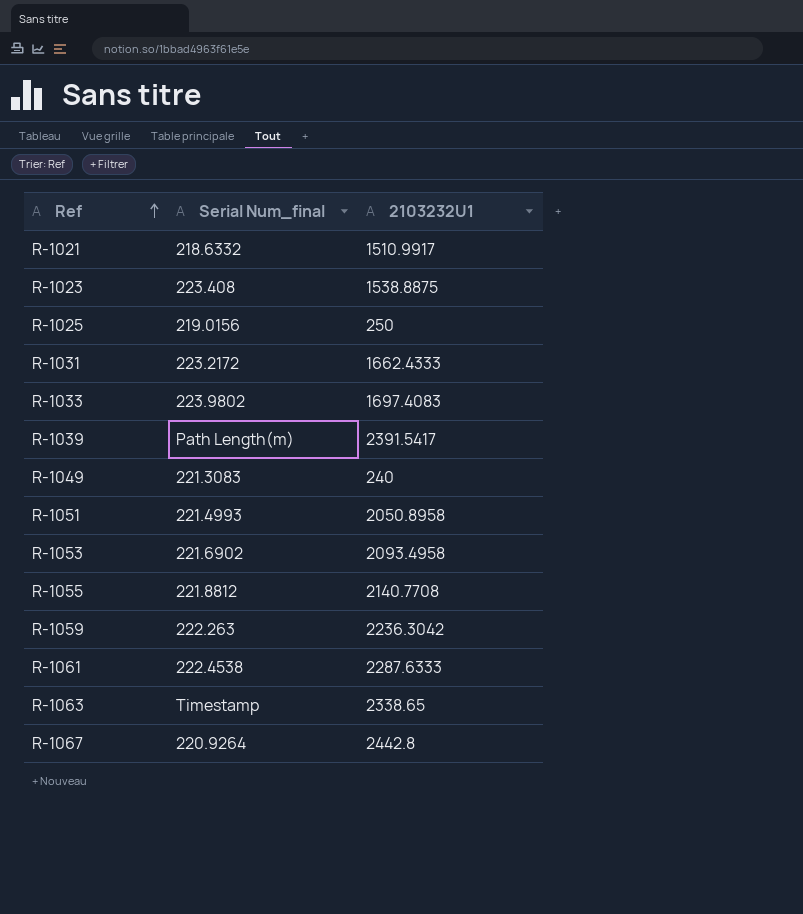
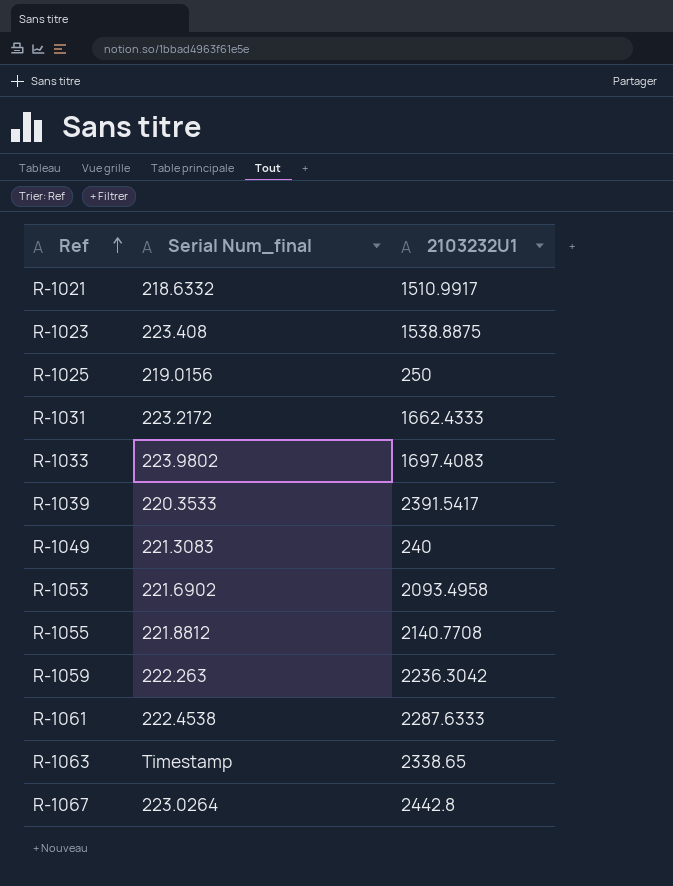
row R-1051: 221.4993 | 2050.8958 -> none
R-1039 | Serial Num_final: Path Length(m) -> 220.3533
R-1067 | Serial Num_final: 220.9264 -> 223.0264

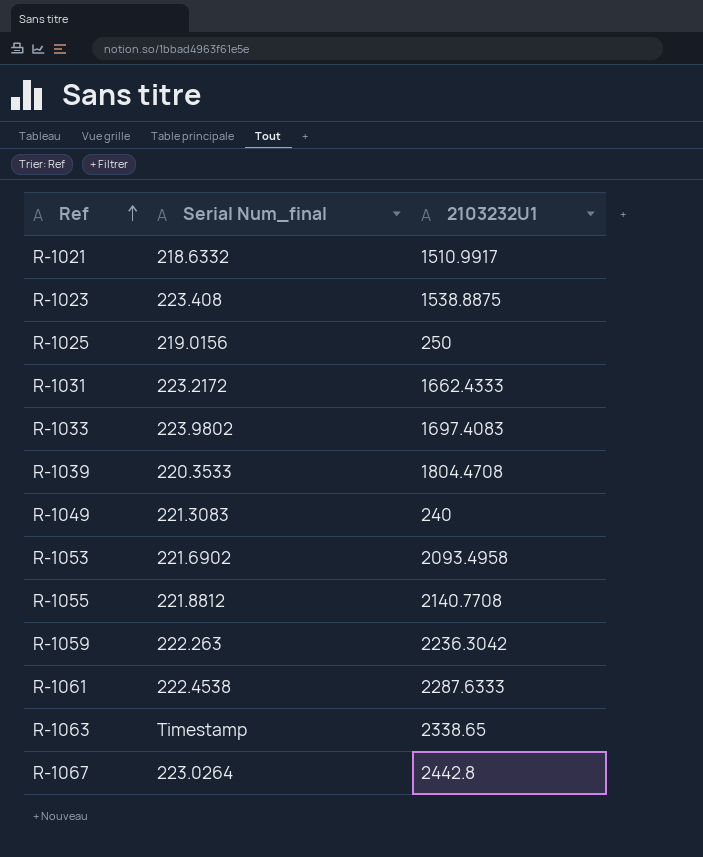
R-1039 | 2103232U1: 2391.5417 -> 1804.4708

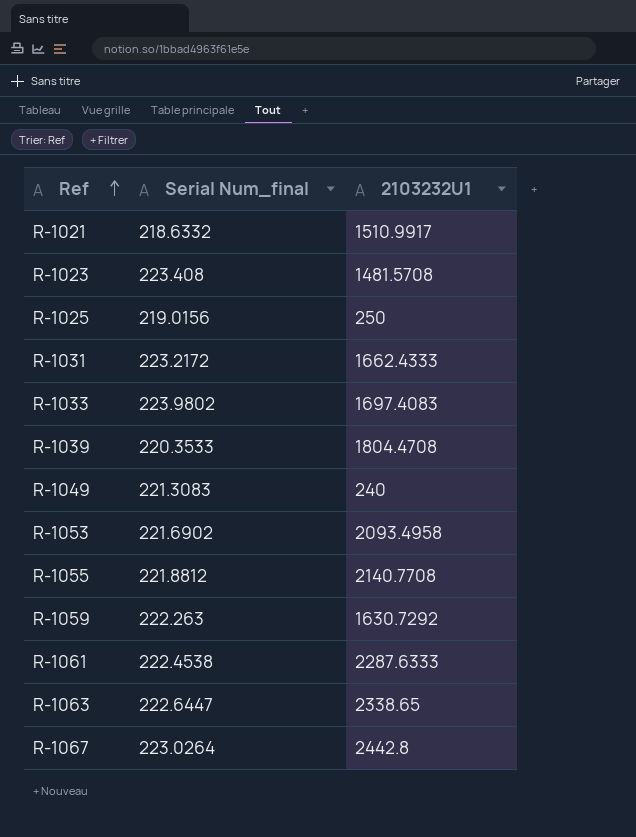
R-1023 | 2103232U1: 1538.8875 -> 1481.5708
R-1059 | 2103232U1: 2236.3042 -> 1630.7292
R-1063 | Serial Num_final: Timestamp -> 222.6447

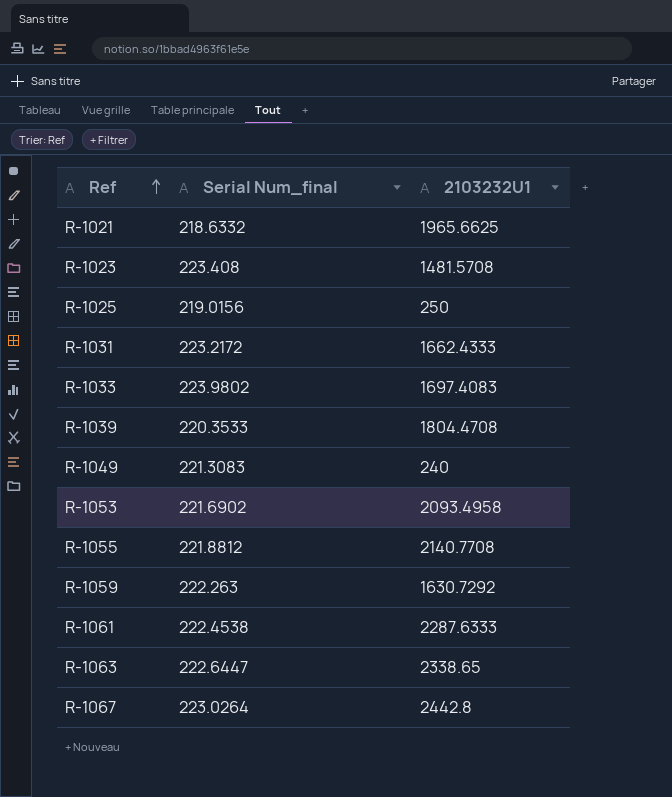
R-1021 | 2103232U1: 1510.9917 -> 1965.6625

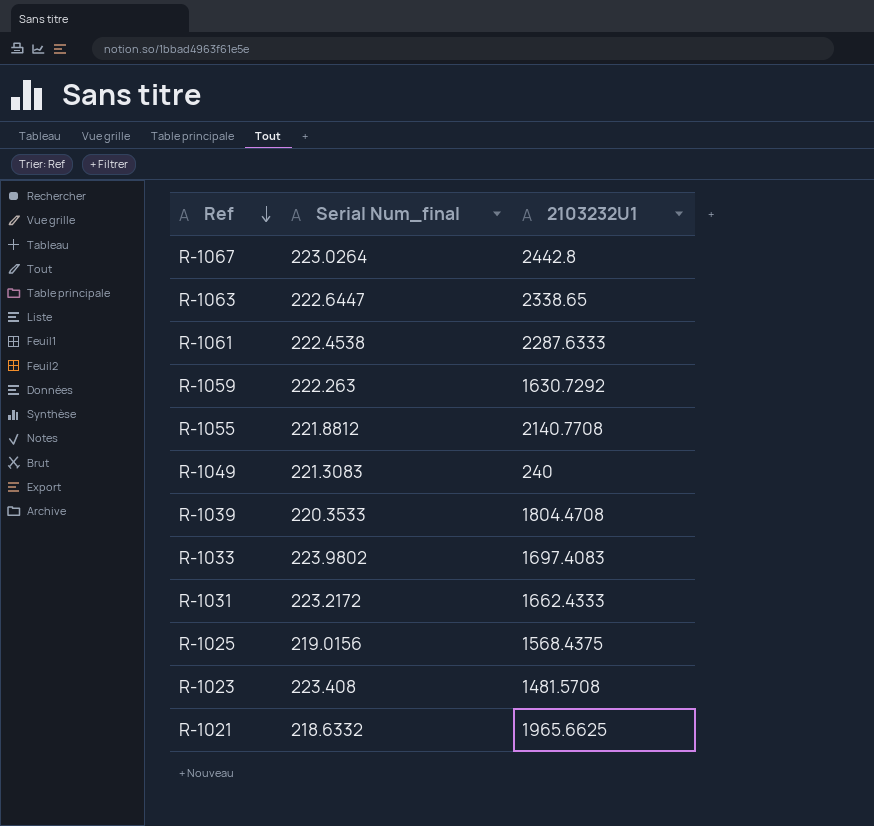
row order: Ref ascending -> Ref descending
row R-1053: 221.6902 | 2093.4958 -> none
R-1025 | 2103232U1: 250 -> 1568.4375

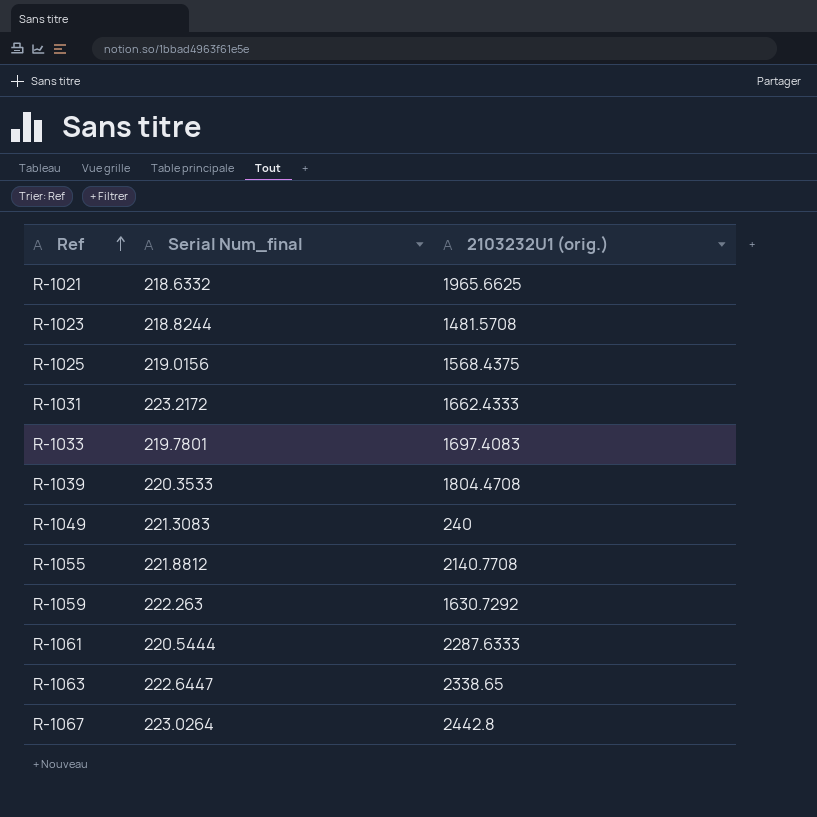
row order: Ref descending -> Ref ascending
column name: 2103232U1 -> 2103232U1 (orig.)
R-1023 | Serial Num_final: 223.408 -> 218.8244
R-1033 | Serial Num_final: 223.9802 -> 219.7801
R-1061 | Serial Num_final: 222.4538 -> 220.5444

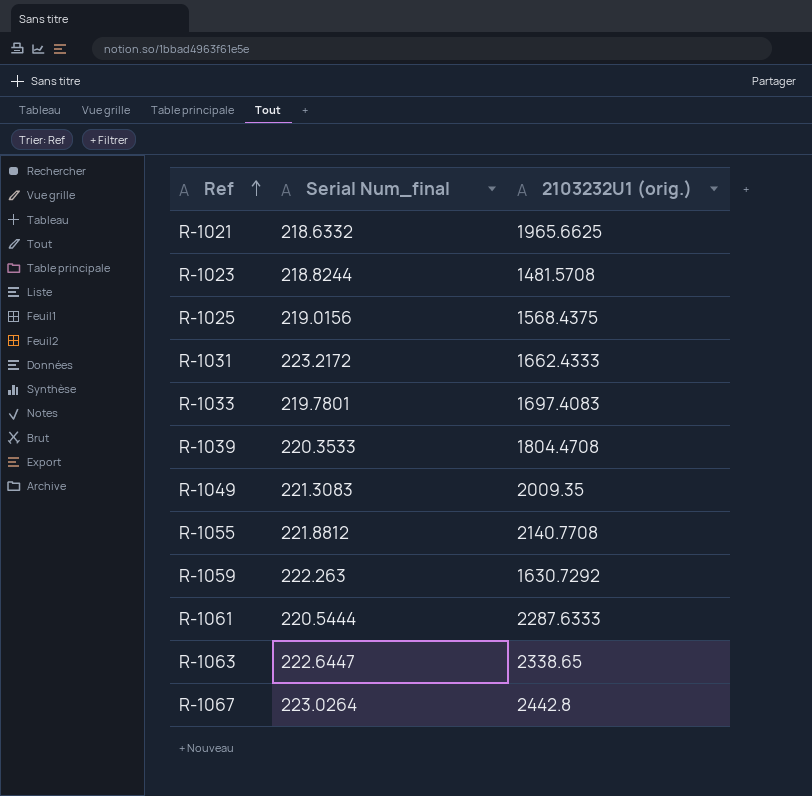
R-1049 | 2103232U1 (orig.): 240 -> 2009.35

